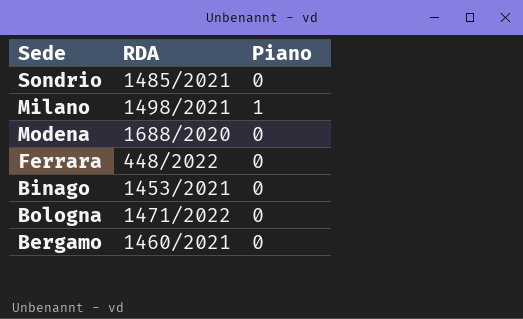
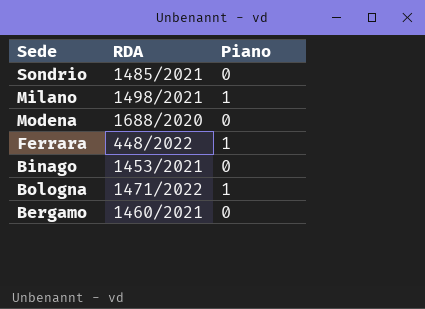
Ferrara | Piano: 0 -> 1
Bologna | Piano: 0 -> 1

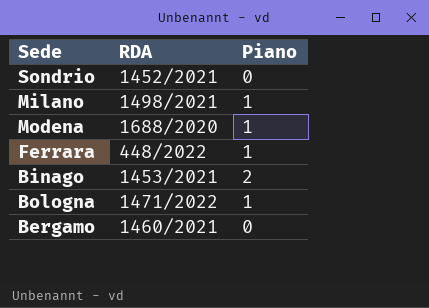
Sondrio | RDA: 1485/2021 -> 1452/2021
Modena | Piano: 0 -> 1
Binago | Piano: 0 -> 2

